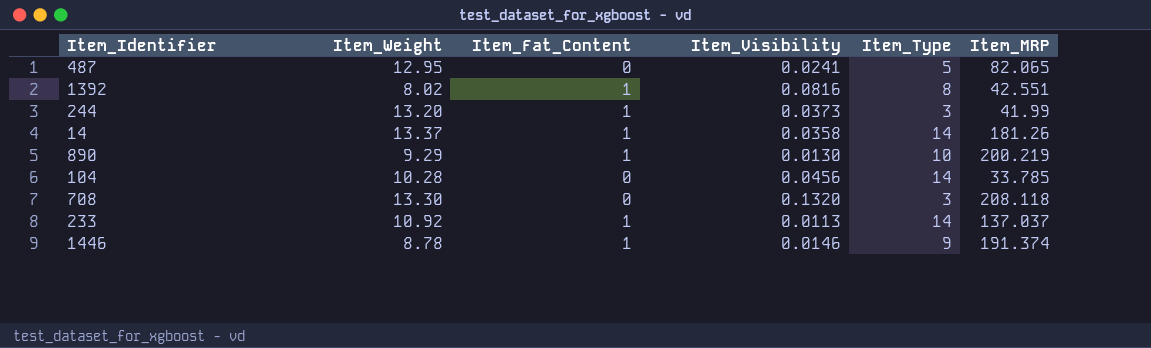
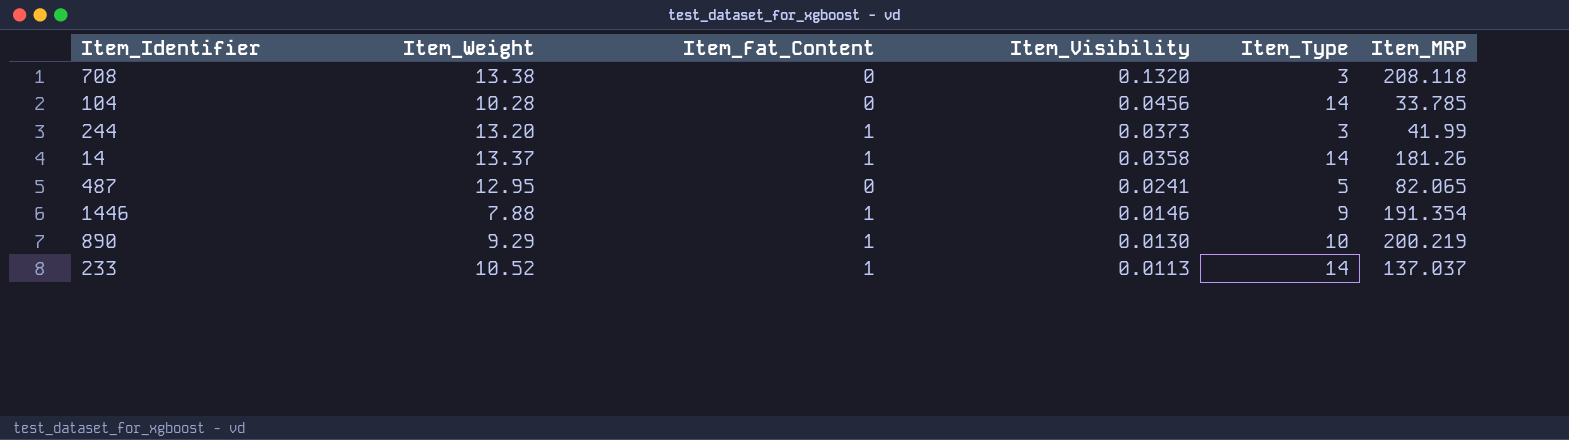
row order: none -> Item_Visibility descending
row 1392: 8.02 | 1 | 0.0816 | 8 | 42.551 -> none
708 | Item_Weight: 13.30 -> 13.38
1446 | Item_Weight: 8.78 -> 7.88
1446 | Item_MRP: 191.374 -> 191.354
233 | Item_Weight: 10.92 -> 10.52

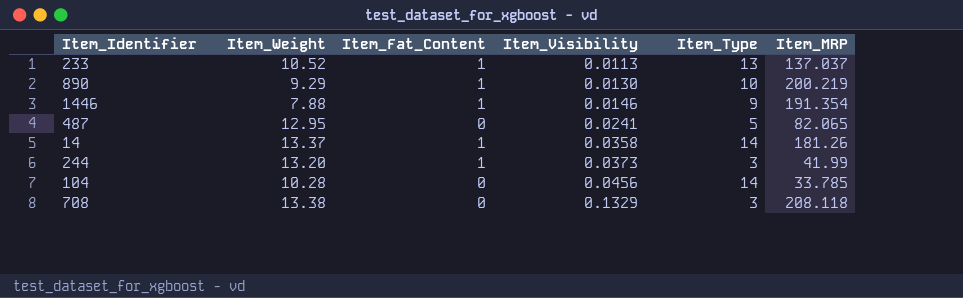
row order: Item_Visibility descending -> Item_Visibility ascending
233 | Item_Type: 14 -> 13
708 | Item_Visibility: 0.1320 -> 0.1329

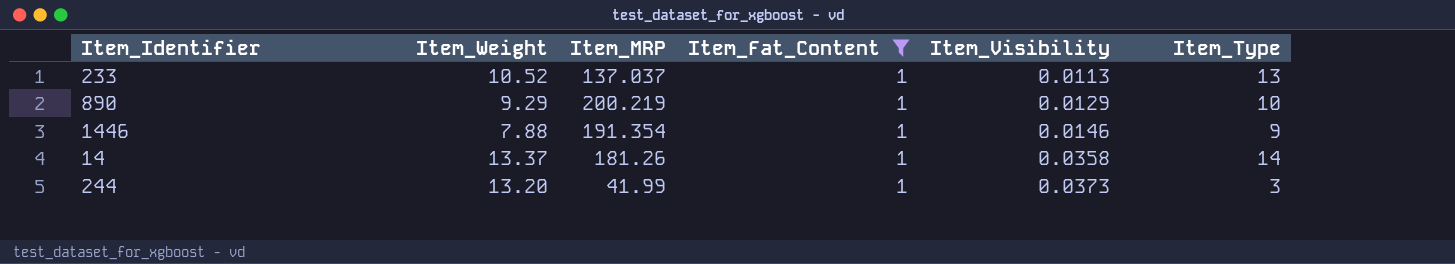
filter: none -> Item_Fat_Content = 1
column Item_MRP | position: 6 -> 3
890 | Item_Visibility: 0.0130 -> 0.0129

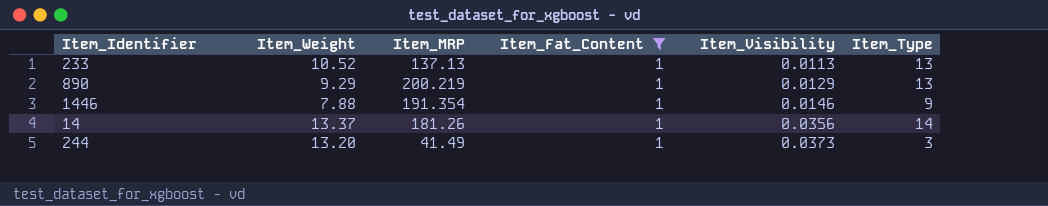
233 | Item_MRP: 137.037 -> 137.13
890 | Item_Type: 10 -> 13
14 | Item_Visibility: 0.0358 -> 0.0356
244 | Item_MRP: 41.99 -> 41.49

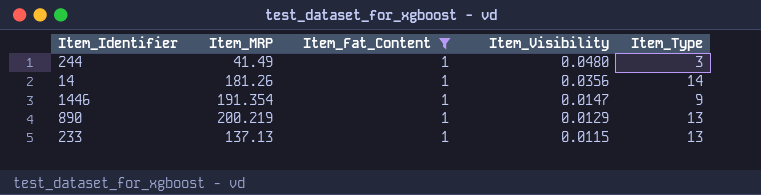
row order: Item_Visibility ascending -> Item_Visibility descending
column Item_Weight | position: 2 -> none
244 | Item_Visibility: 0.0373 -> 0.0480
1446 | Item_Visibility: 0.0146 -> 0.0147
233 | Item_Visibility: 0.0113 -> 0.0115

